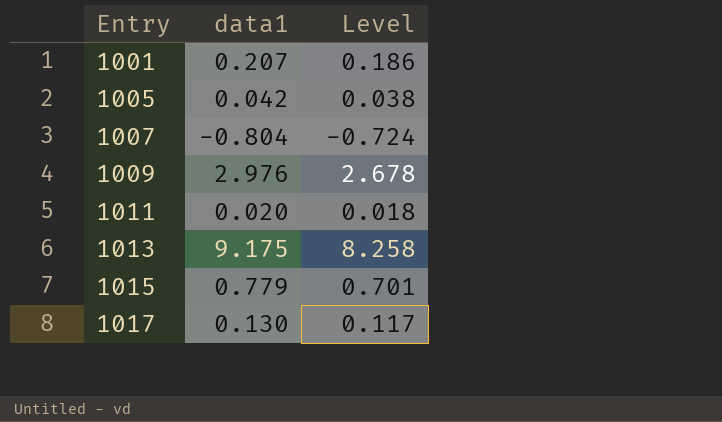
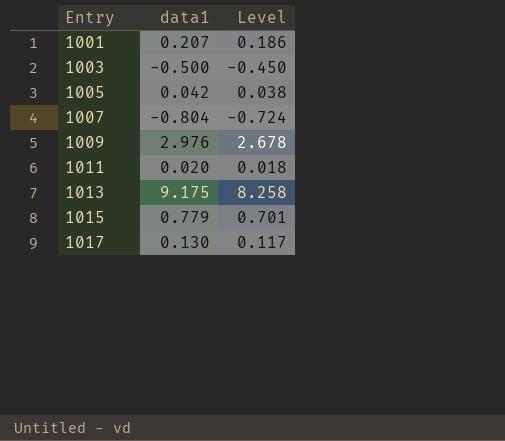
row 1003: none -> -0.500 | -0.450

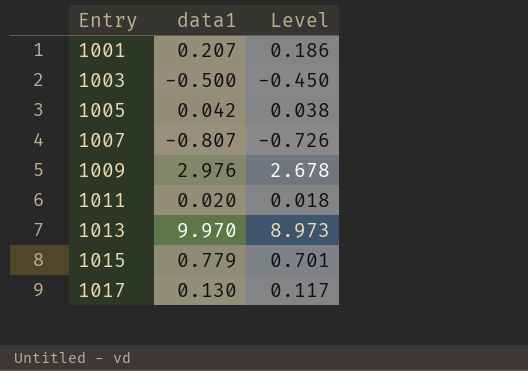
1007 | data1: -0.804 -> -0.807
1007 | Level: -0.724 -> -0.726
1013 | data1: 9.175 -> 9.970
1013 | Level: 8.258 -> 8.973

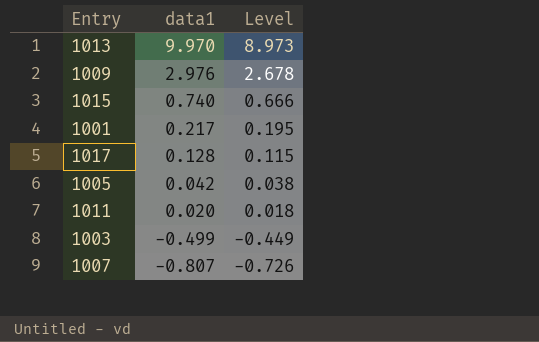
row order: Entry ascending -> data1 descending
1015 | data1: 0.779 -> 0.740
1015 | Level: 0.701 -> 0.666
1001 | data1: 0.207 -> 0.217
1001 | Level: 0.186 -> 0.195
1017 | data1: 0.130 -> 0.128
1017 | Level: 0.117 -> 0.115
1003 | data1: -0.500 -> -0.499
1003 | Level: -0.450 -> -0.449

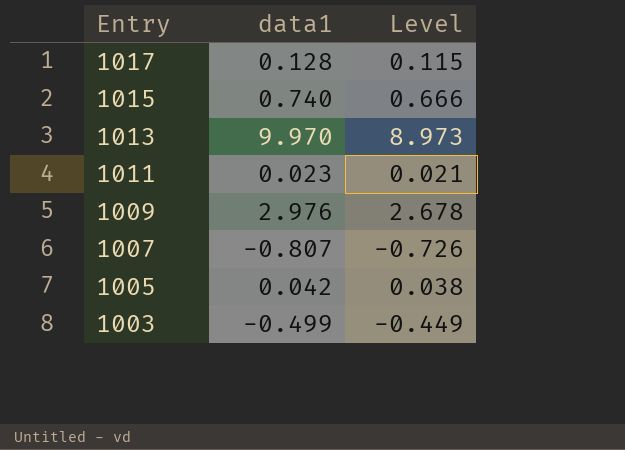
row order: data1 descending -> Entry descending
row 1001: 0.217 | 0.195 -> none
1011 | data1: 0.020 -> 0.023
1011 | Level: 0.018 -> 0.021

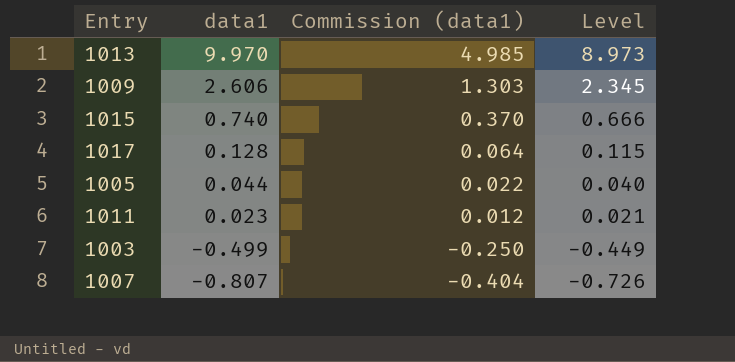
row order: Entry descending -> data1 descending
column Commission (data1) | formula: none -> [data1] * 0.5
1009 | data1: 2.976 -> 2.606
1009 | Level: 2.678 -> 2.345
1005 | data1: 0.042 -> 0.044
1005 | Level: 0.038 -> 0.040

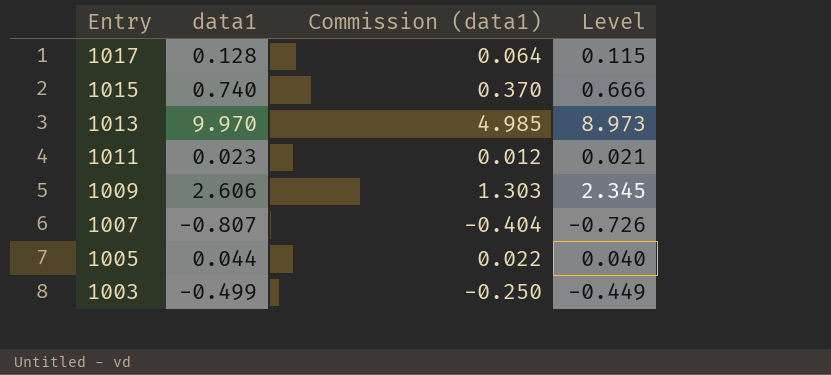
row order: data1 descending -> Entry descending

